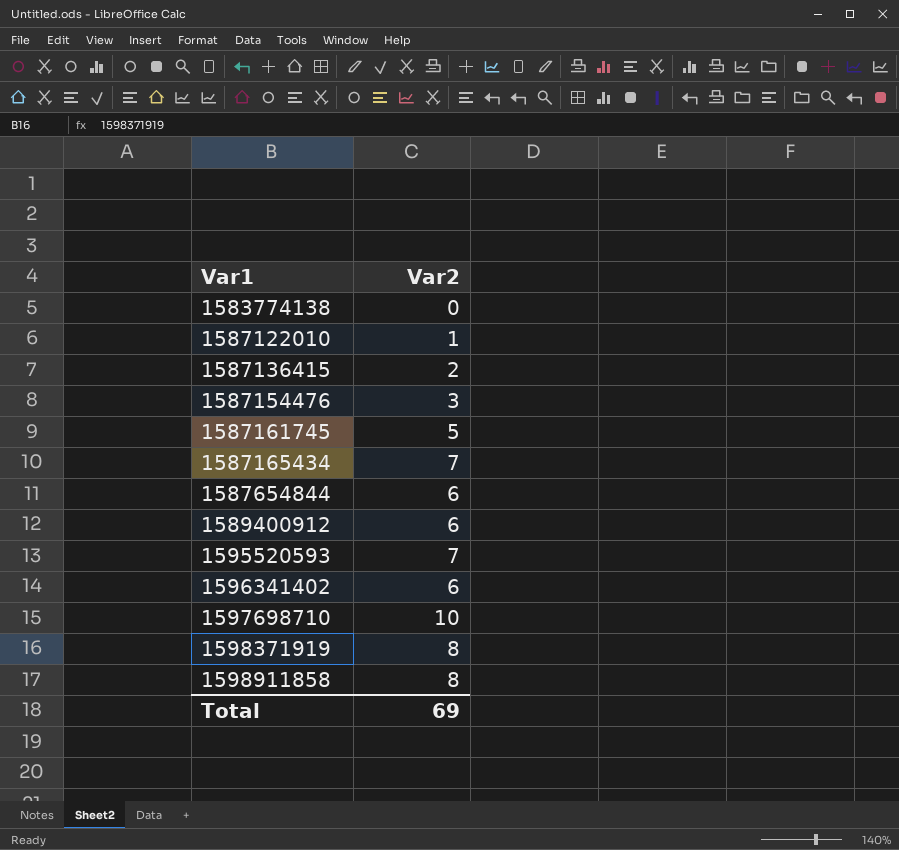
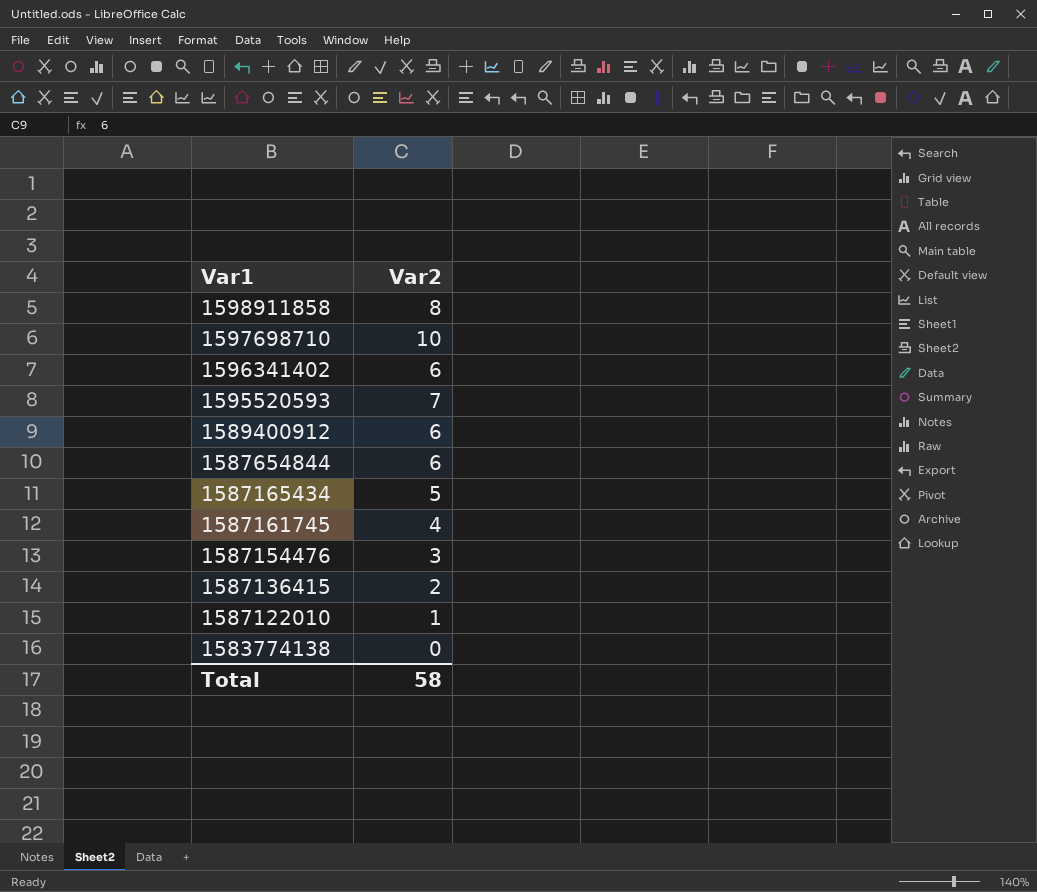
row order: Var1 ascending -> Var1 descending
row 1598371919: 8 -> none
1587165434 | Var2: 7 -> 5
1587161745 | Var2: 5 -> 4
Total | Var2: 69 -> 58

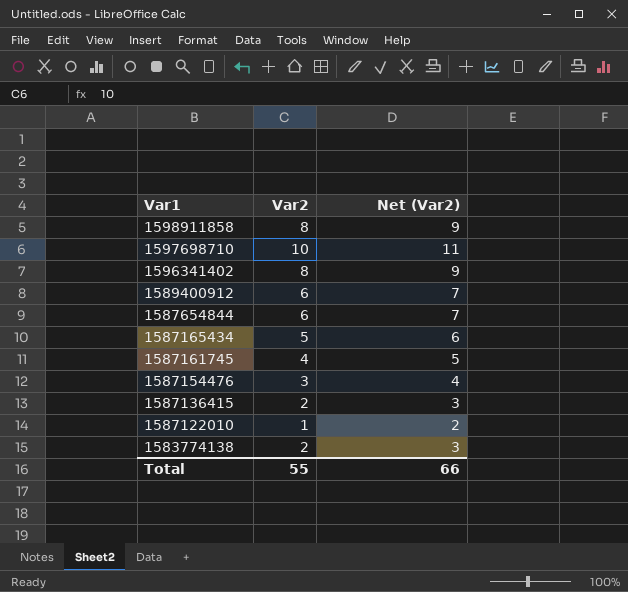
column Net (Var2) | formula: none -> [Var2] + 1
row 1595520593: 7 -> none
1596341402 | Var2: 6 -> 8
1583774138 | Var2: 0 -> 2
Total | Var2: 58 -> 55

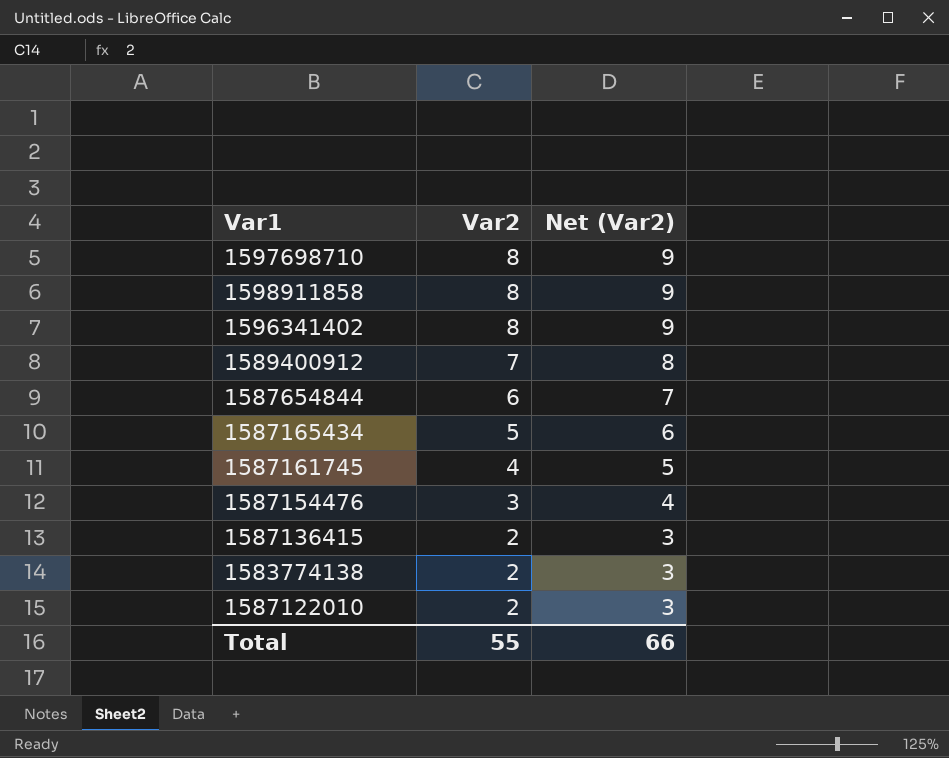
row order: Var1 descending -> Var2 descending
1597698710 | Var2: 10 -> 8
1597698710 | Net (Var2): 11 -> 9
1589400912 | Var2: 6 -> 7
1589400912 | Net (Var2): 7 -> 8
1587122010 | Var2: 1 -> 2
1587122010 | Net (Var2): 2 -> 3

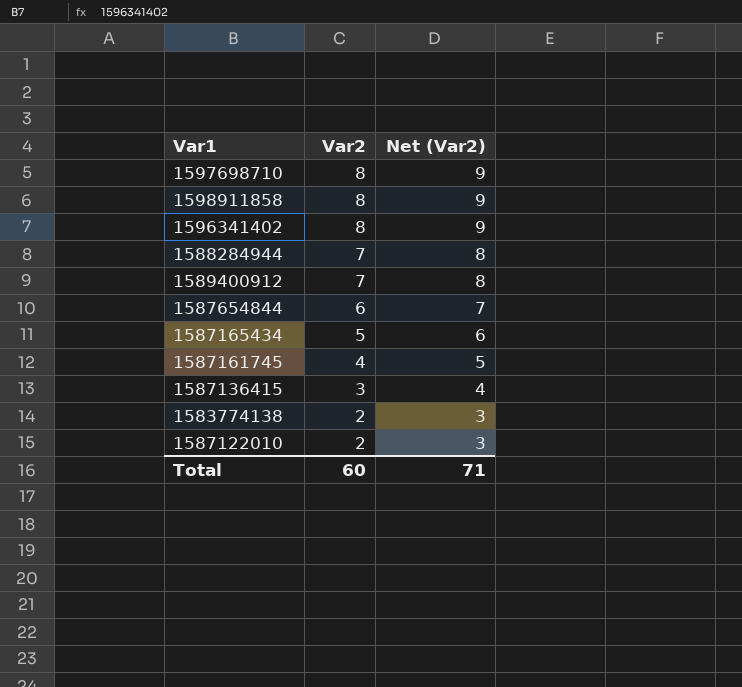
row 1587154476: 3 | 4 -> none
row 1588284944: none -> 7 | 8
1587136415 | Var2: 2 -> 3
1587136415 | Net (Var2): 3 -> 4
Total | Var2: 55 -> 60
Total | Net (Var2): 66 -> 71

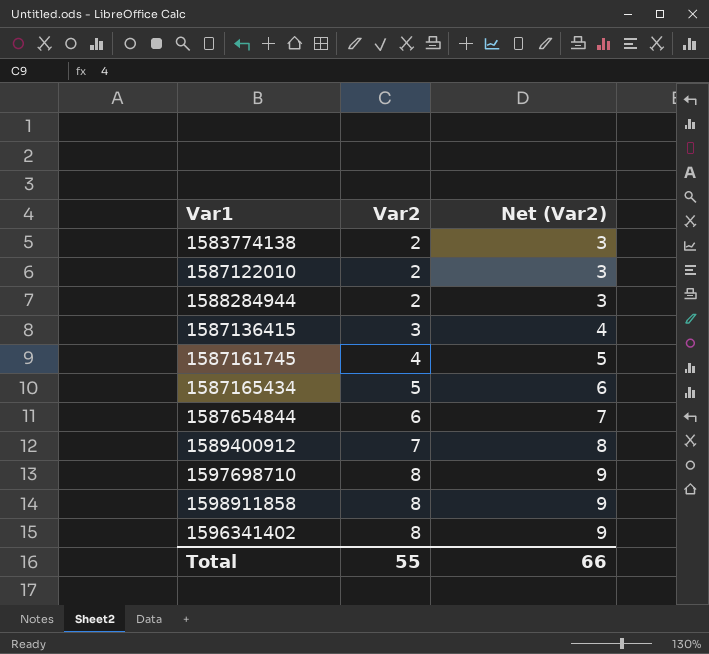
row order: Var2 descending -> Var2 ascending
1588284944 | Var2: 7 -> 2
1588284944 | Net (Var2): 8 -> 3
Total | Var2: 60 -> 55
Total | Net (Var2): 71 -> 66

